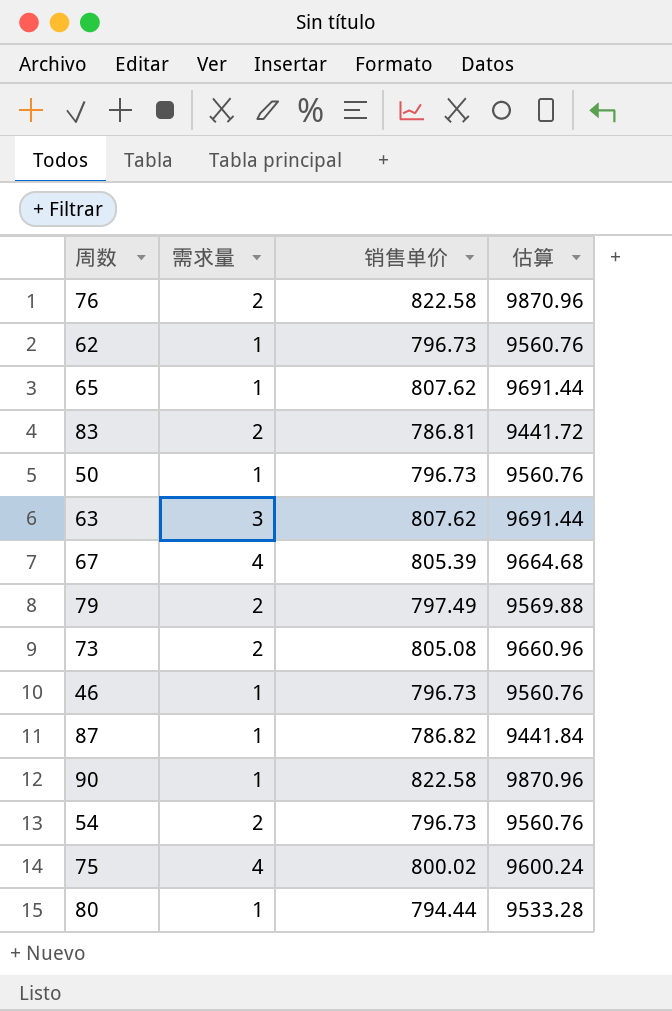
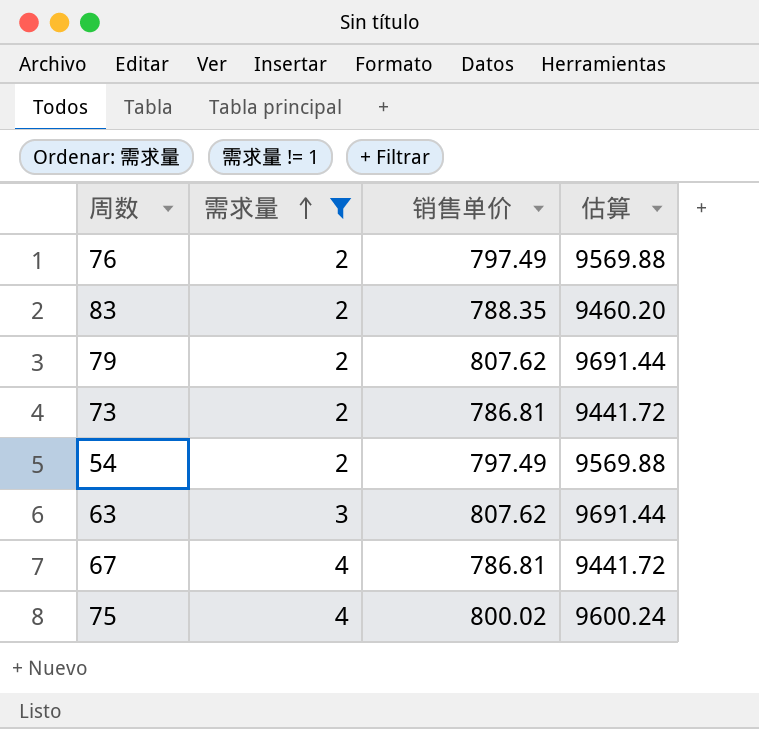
filter: none -> 需求量 != 1
row order: none -> 需求量 ascending
76 | 销售单价: 822.58 -> 797.49
76 | 估算: 9870.96 -> 9569.88
83 | 销售单价: 786.81 -> 788.35
83 | 估算: 9441.72 -> 9460.20
79 | 销售单价: 797.49 -> 807.62
79 | 估算: 9569.88 -> 9691.44
73 | 销售单价: 805.08 -> 786.81
73 | 估算: 9660.96 -> 9441.72
54 | 销售单价: 796.73 -> 797.49
54 | 估算: 9560.76 -> 9569.88
67 | 销售单价: 805.39 -> 786.81
67 | 估算: 9664.68 -> 9441.72

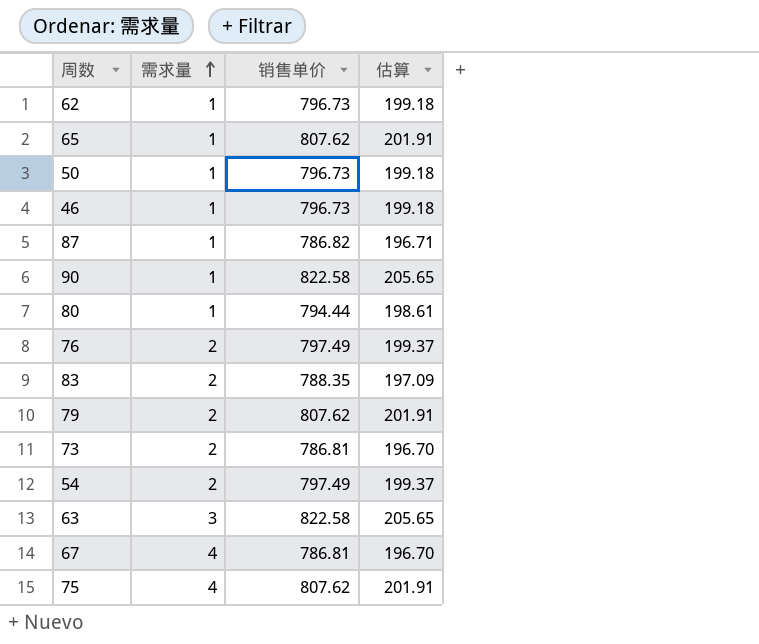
filter: 需求量 != 1 -> none
column 估算 | formula: [销售单价] * 12 -> [销售单价] * 0.25
63 | 销售单价: 807.62 -> 822.58
75 | 销售单价: 800.02 -> 807.62

